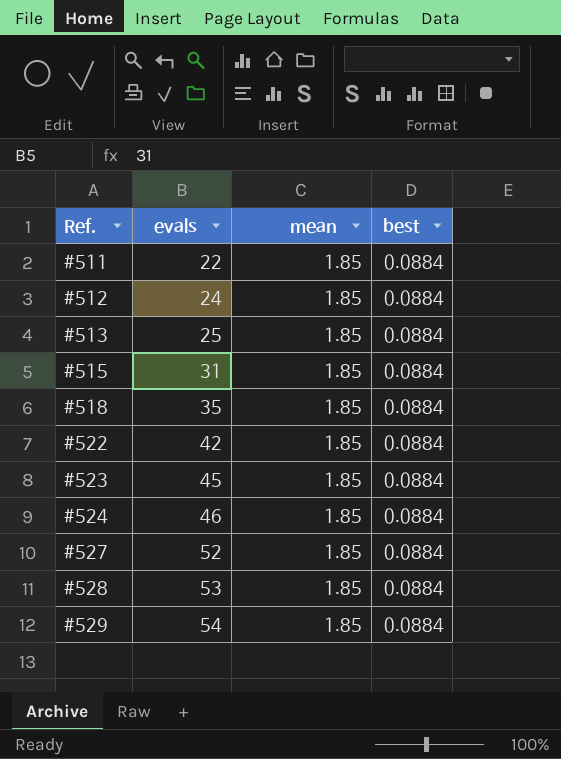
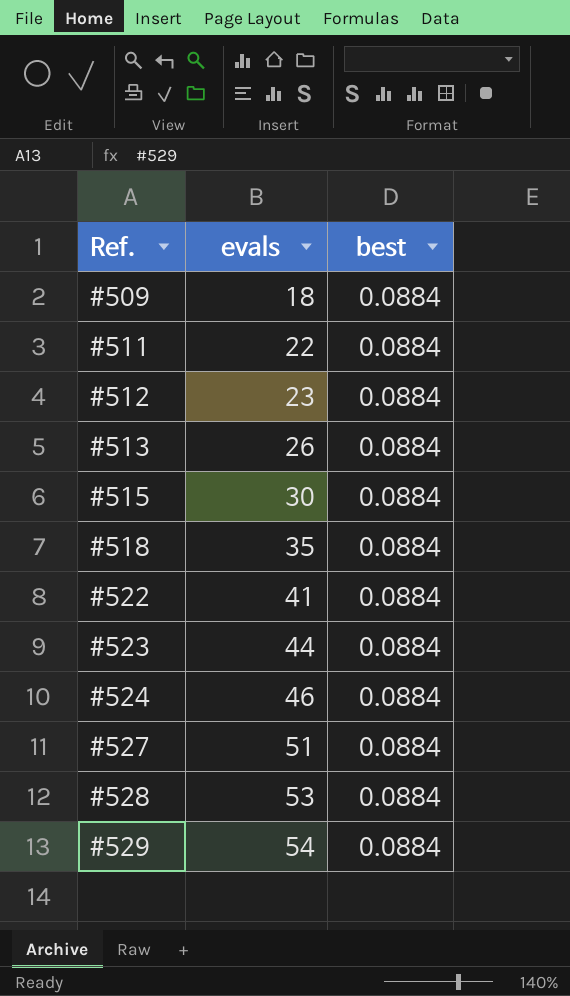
column mean | position: 3 -> none
row #509: none -> 18 | 0.0884
#512 | evals: 24 -> 23
#513 | evals: 25 -> 26
#515 | evals: 31 -> 30
#522 | evals: 42 -> 41
#523 | evals: 45 -> 44
#527 | evals: 52 -> 51

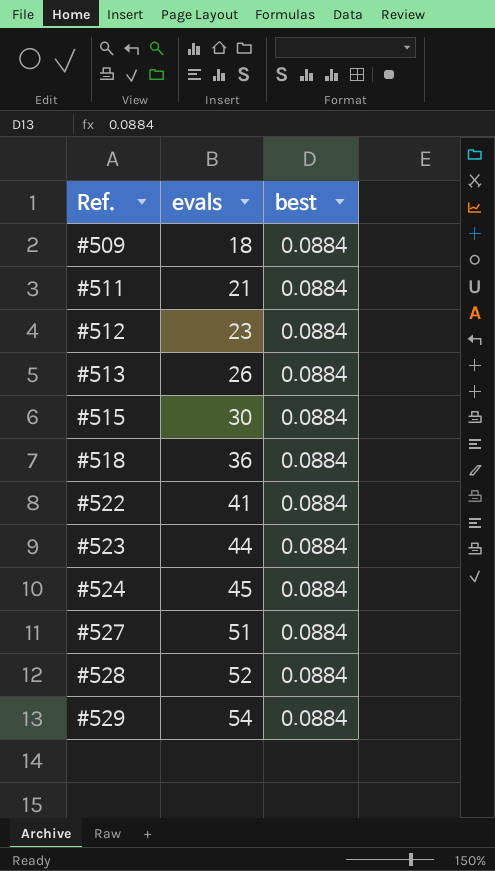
#511 | evals: 22 -> 21
#518 | evals: 35 -> 36
#524 | evals: 46 -> 45
#528 | evals: 53 -> 52

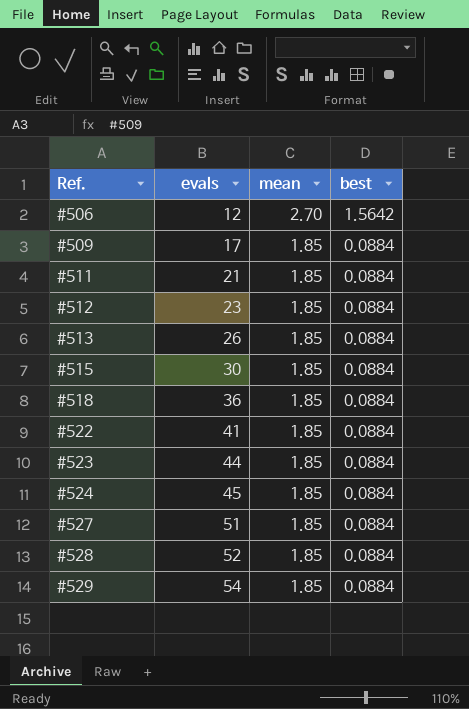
column mean | position: none -> 3
row #506: none -> 12 | 2.70 | 1.5642
#509 | evals: 18 -> 17

